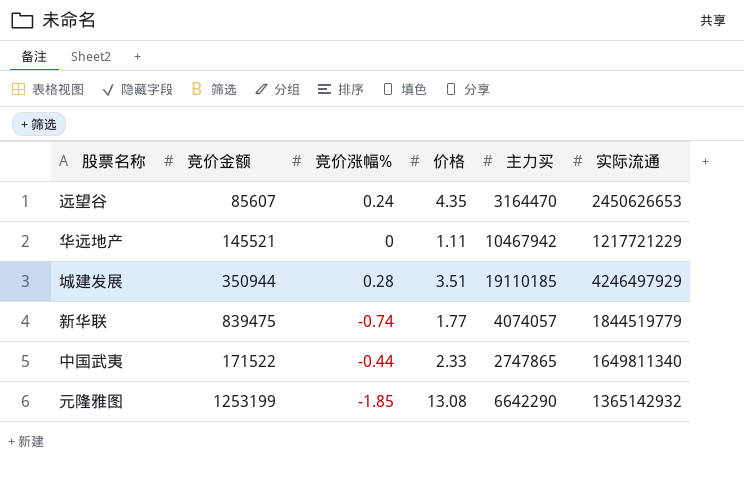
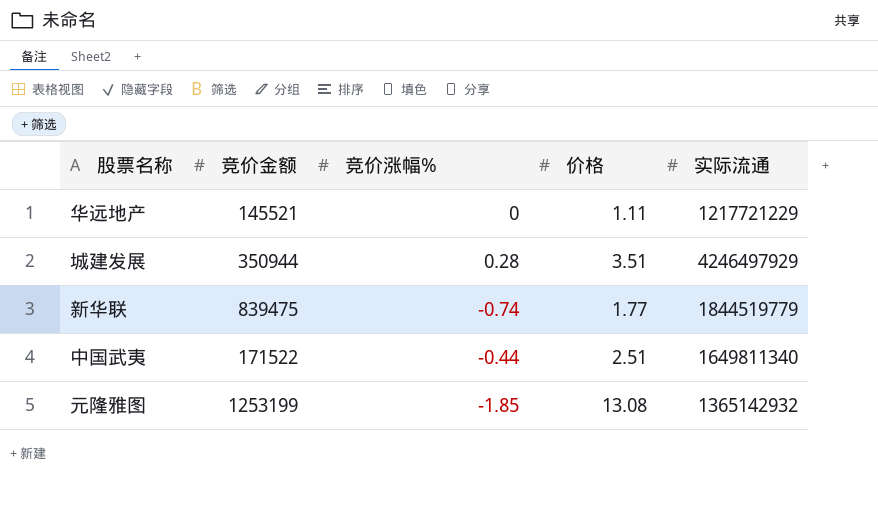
column 主力买 | position: 5 -> none
row 远望谷: 85607 | 0.24 | 4.35 | 3164470 | 2450626653 -> none
中国武夷 | 价格: 2.33 -> 2.51

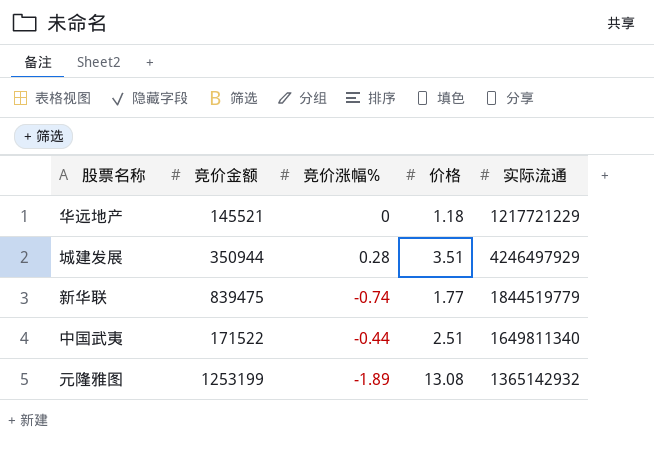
华远地产 | 价格: 1.11 -> 1.18
元隆雅图 | 竞价涨幅%: -1.85 -> -1.89

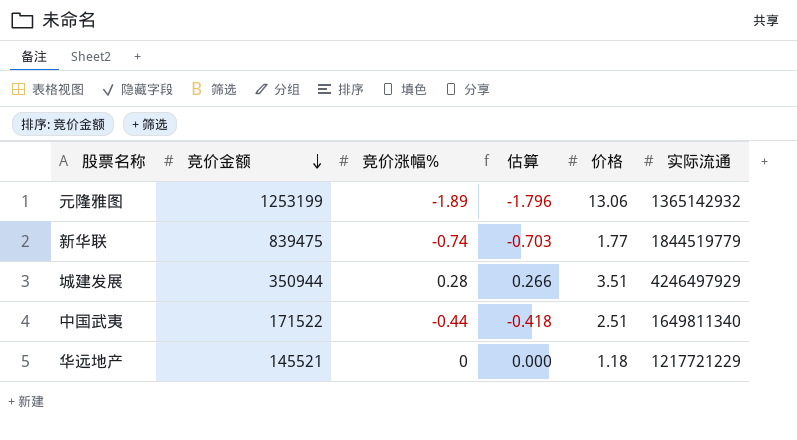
row order: none -> 竞价金额 descending
column 估算 | formula: none -> [竞价涨幅%] * 0.95
元隆雅图 | 价格: 13.08 -> 13.06

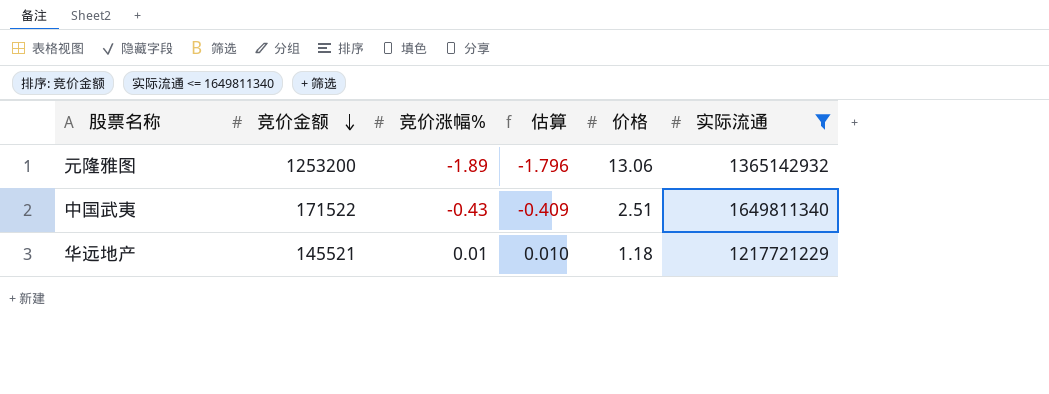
filter: none -> 实际流通 <= 1649811340
元隆雅图 | 竞价金额: 1253199 -> 1253200
中国武夷 | 竞价涨幅%: -0.44 -> -0.43
中国武夷 | 估算: -0.418 -> -0.409
华远地产 | 竞价涨幅%: 0 -> 0.01
华远地产 | 估算: 0.000 -> 0.010

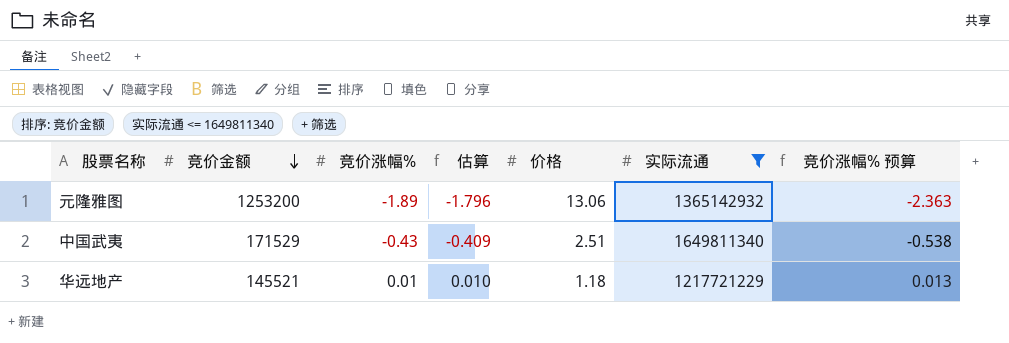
column 竞价涨幅% 预算 | formula: none -> [竞价涨幅%] * 1.25
中国武夷 | 竞价金额: 171522 -> 171529

